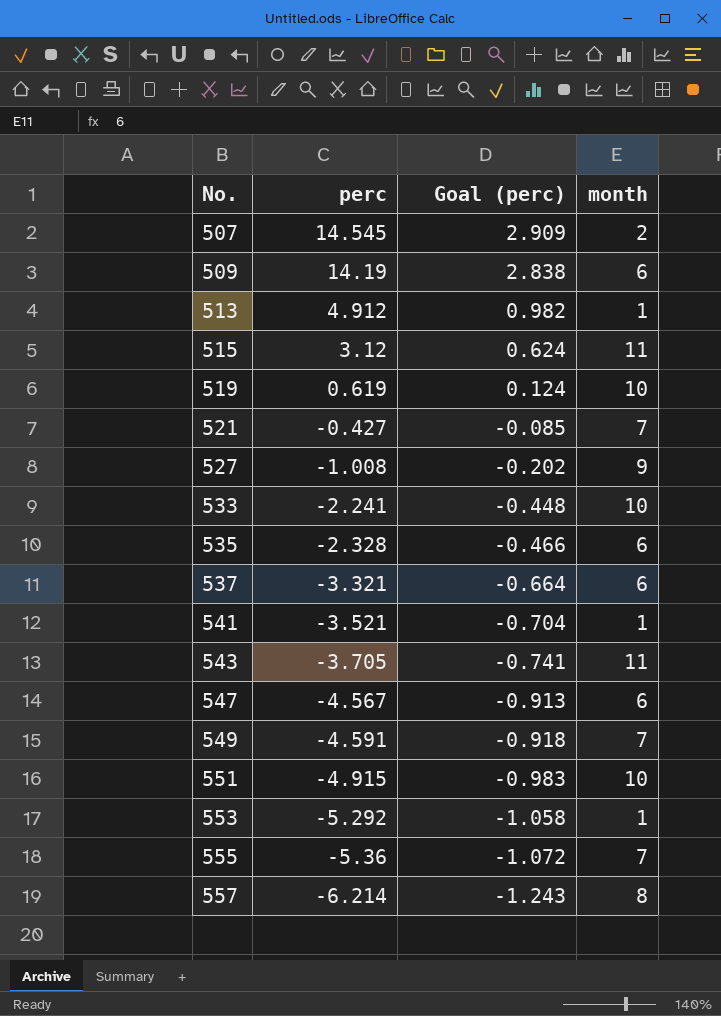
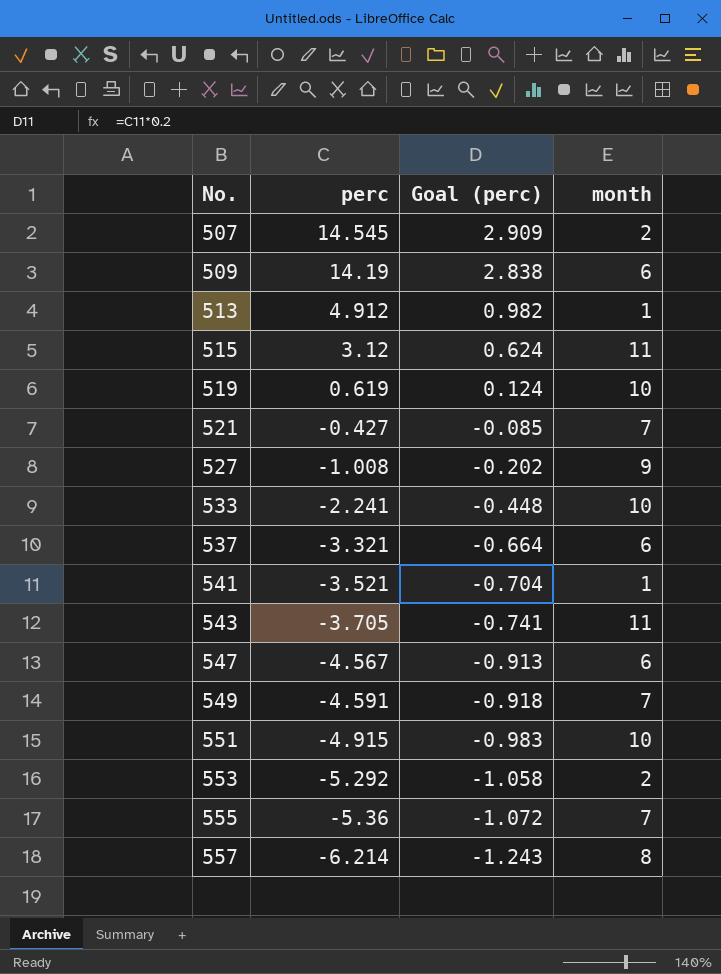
row 535: -2.328 | -0.466 | 6 -> none
553 | month: 1 -> 2

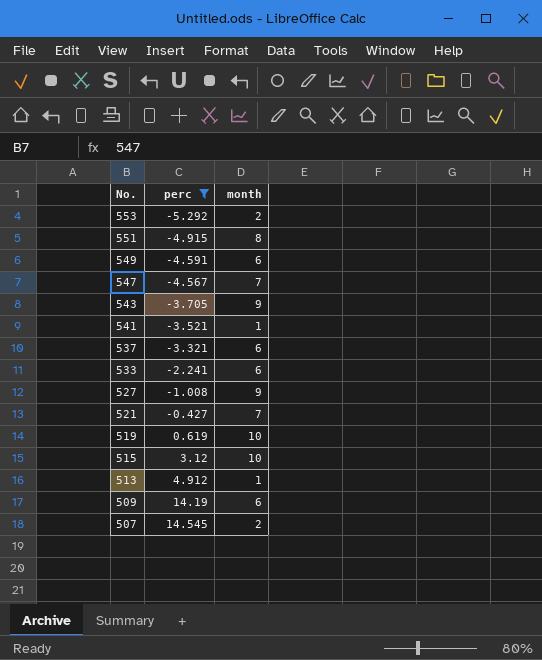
filter: none -> perc >= -5.292
row order: No. ascending -> No. descending
column Goal (perc) | formula: [perc] * 0.2 -> none
551 | month: 10 -> 8
549 | month: 7 -> 6
547 | month: 6 -> 7
543 | month: 11 -> 9
533 | month: 10 -> 6
515 | month: 11 -> 10

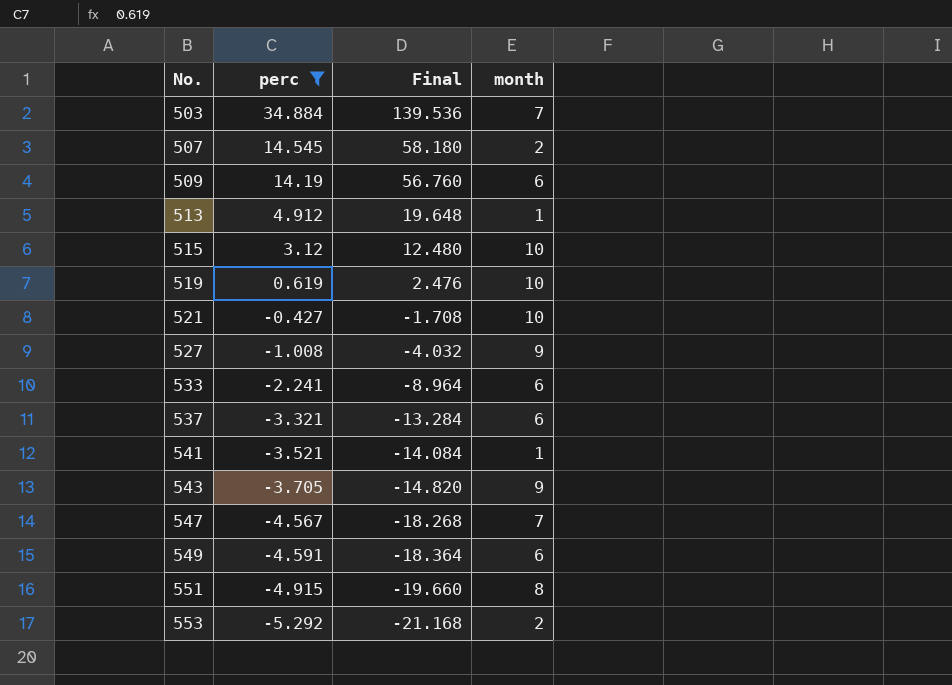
row order: No. descending -> No. ascending
column Final | formula: none -> [perc] * 4
row 503: none -> 34.884 | 139.536 | 7
521 | month: 7 -> 10

